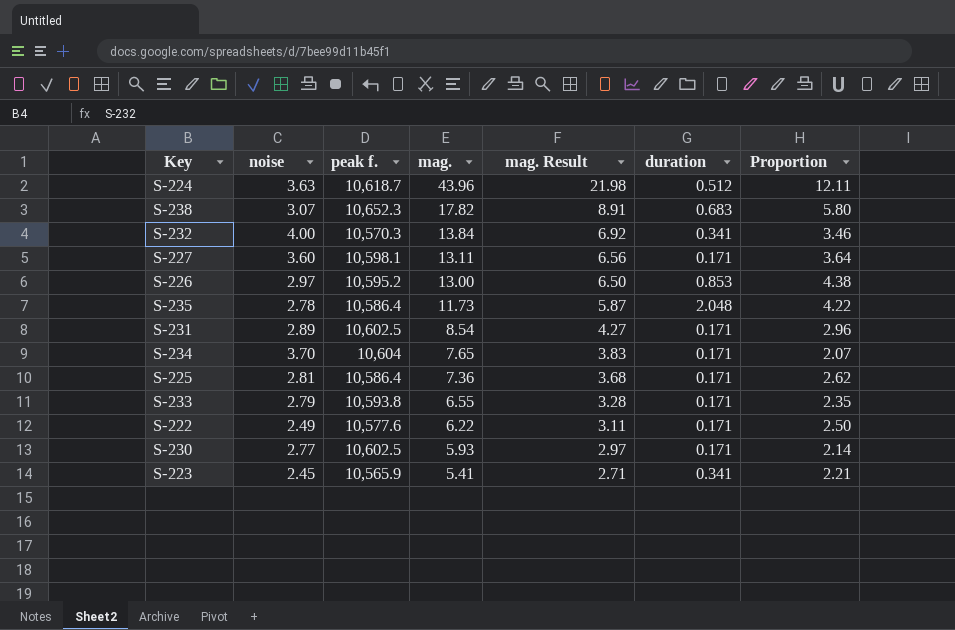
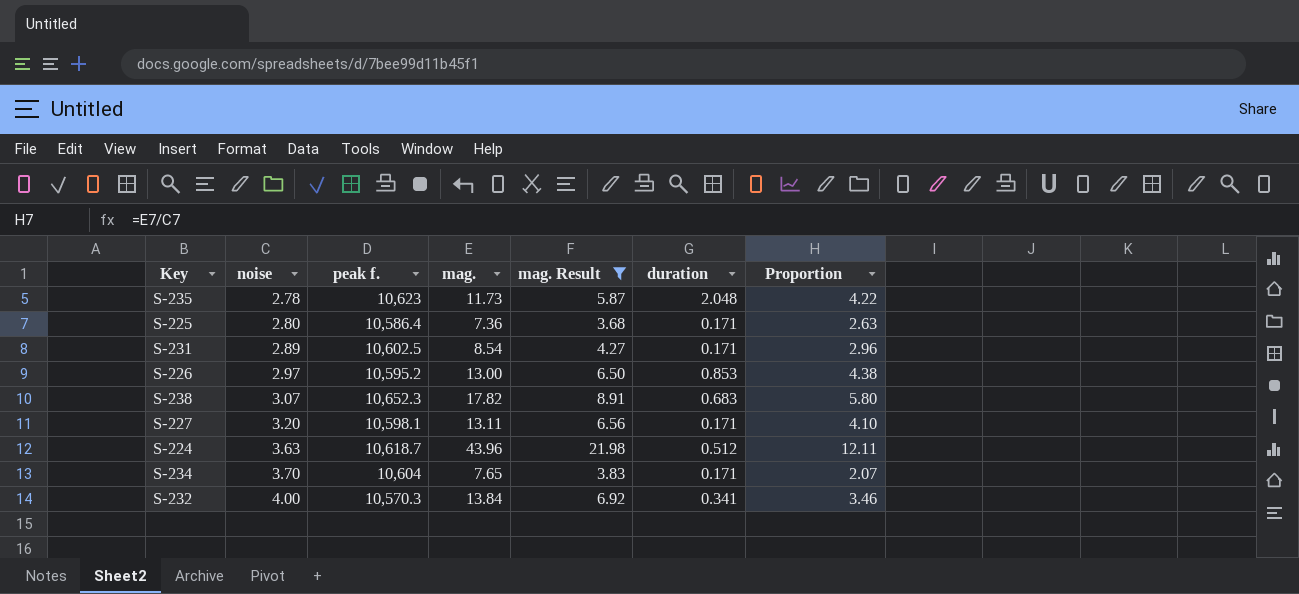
filter: none -> mag. Result >= 3.68
row order: mag. descending -> noise ascending
S-235 | peak f.: 10,586.4 -> 10,623
S-225 | noise: 2.81 -> 2.80
S-225 | Proportion: 2.62 -> 2.63
S-227 | noise: 3.60 -> 3.20
S-227 | Proportion: 3.64 -> 4.10

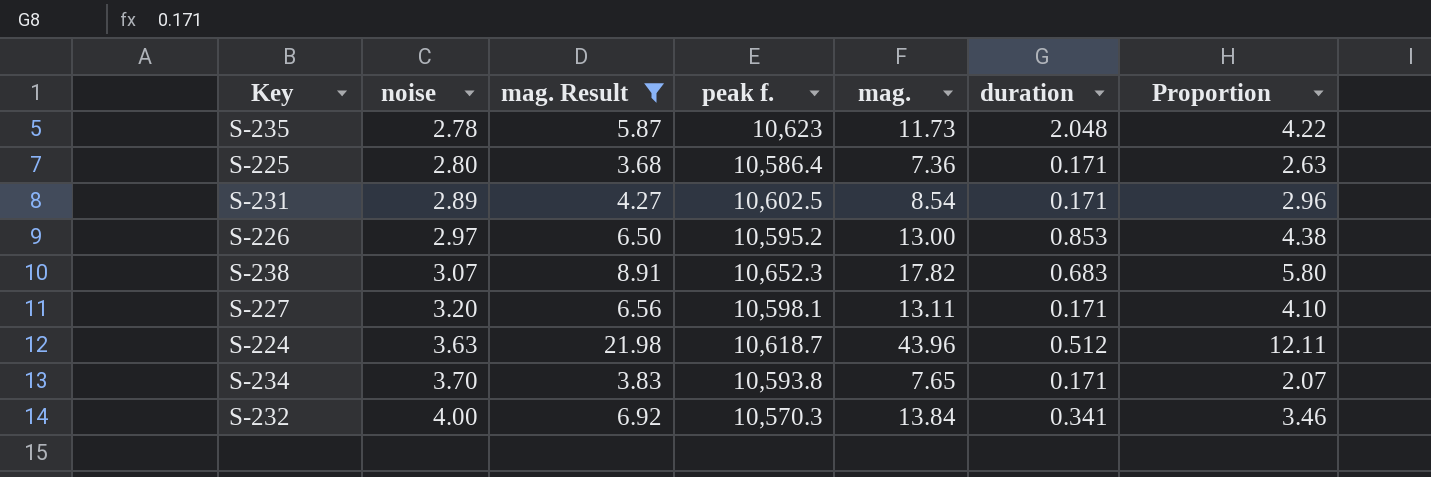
column mag. Result | position: 5 -> 3
S-234 | peak f.: 10,604 -> 10,593.8

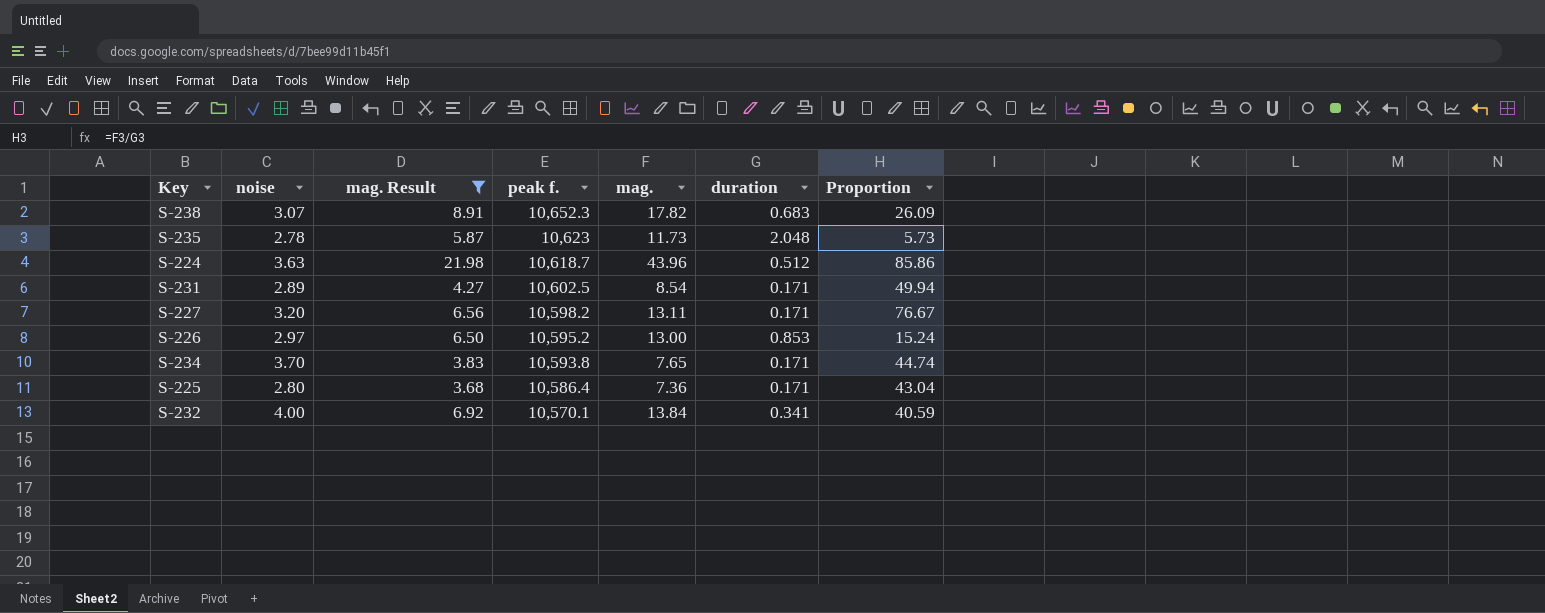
row order: noise ascending -> peak f. descending
column Proportion | formula: [mag.] / [noise] -> [mag.] / [duration]
S-227 | peak f.: 10,598.1 -> 10,598.2
S-232 | peak f.: 10,570.3 -> 10,570.1

